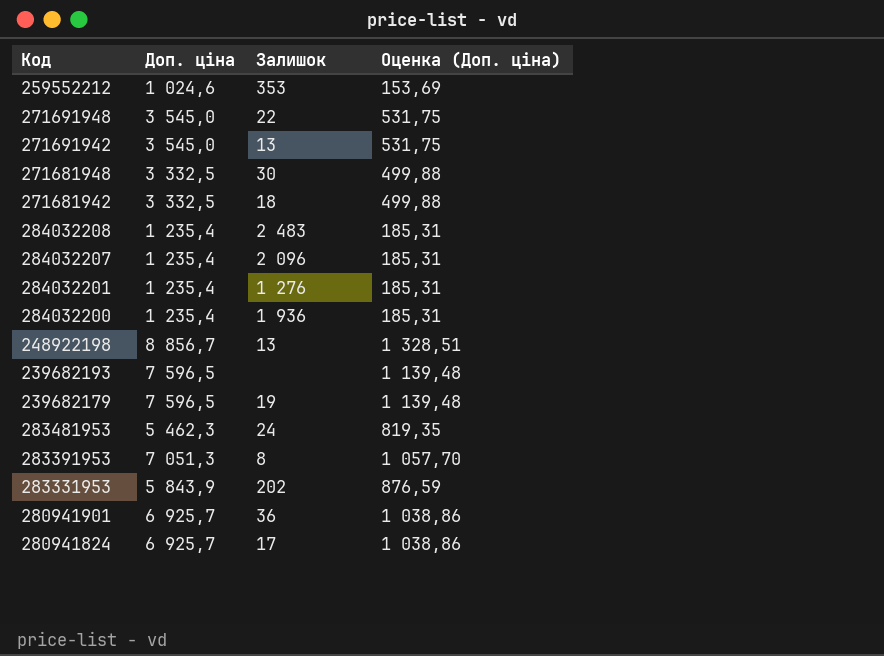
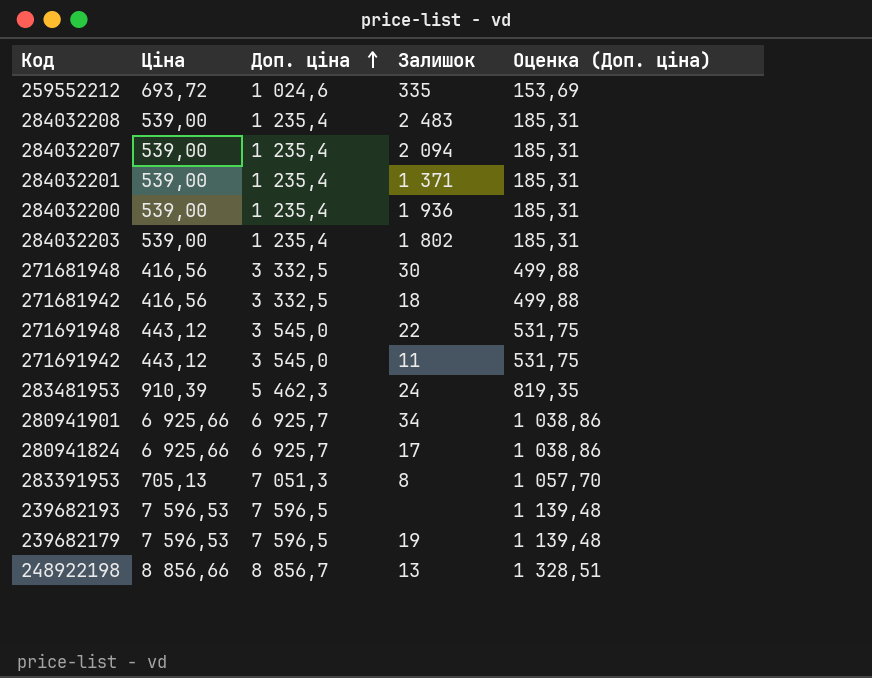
row order: none -> Доп. ціна ascending
column Ціна | position: none -> 2
row 283331953: 5 843,9 | 202 | 876,59 -> none
259552212 | Залишок: 353 -> 335
284032207 | Залишок: 2 096 -> 2 094
284032201 | Залишок: 1 276 -> 1 371
row 284032203: none -> 539,00 | 1 235,4 | 1 802 | 185,31
271691942 | Залишок: 13 -> 11
280941901 | Залишок: 36 -> 34

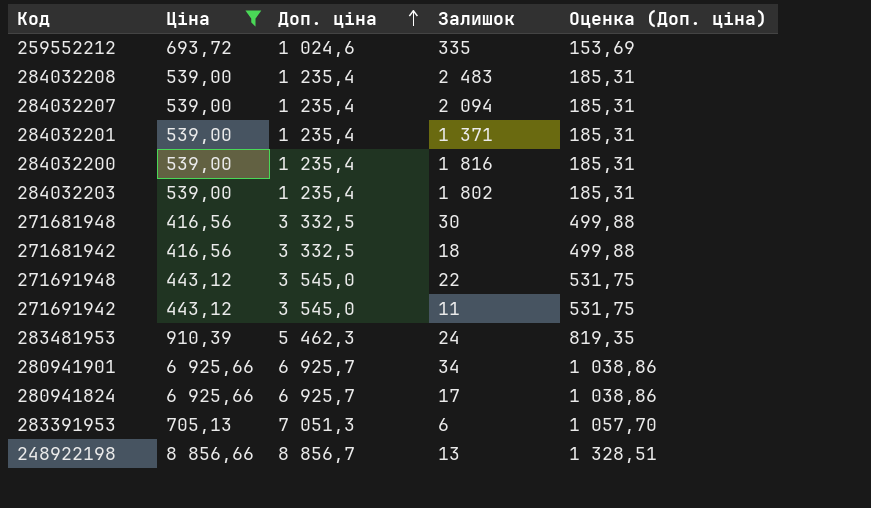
filter: none -> Ціна != 7 596,53
284032200 | Залишок: 1 936 -> 1 816
283391953 | Залишок: 8 -> 6

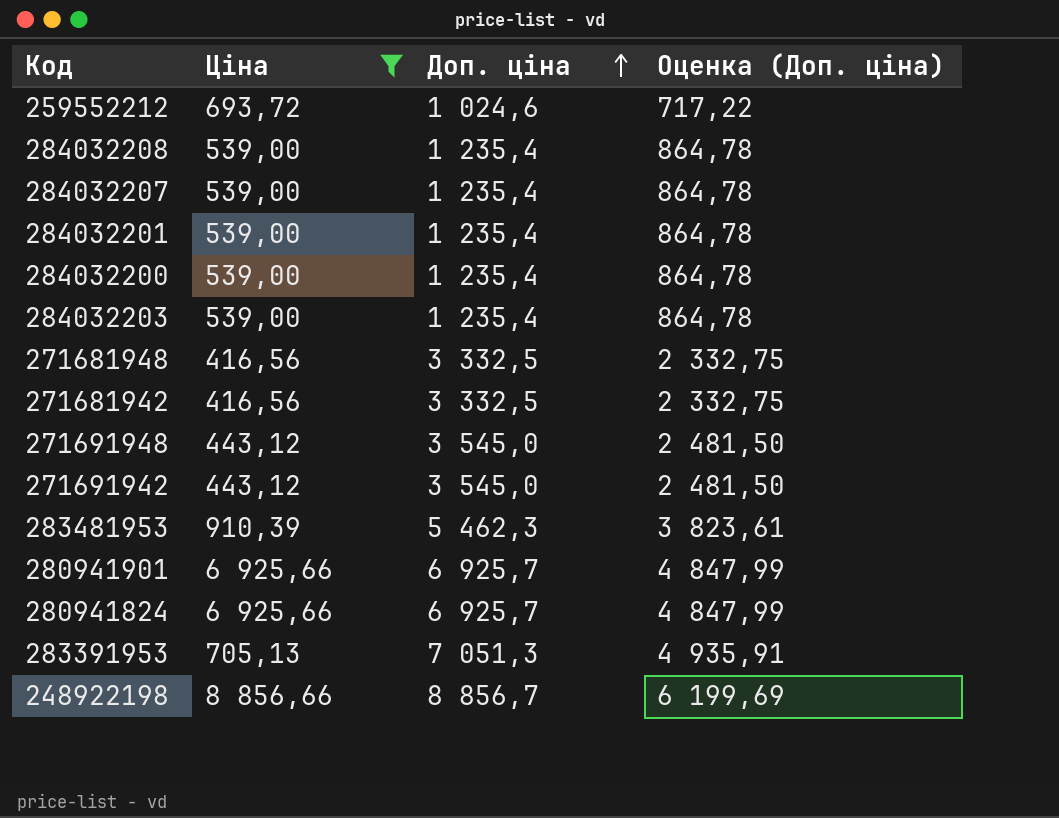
column Залишок | position: 4 -> none
column Оценка (Доп. ціна) | formula: [Доп. ціна] * 0,15 -> [Доп. ціна] * 0,7

